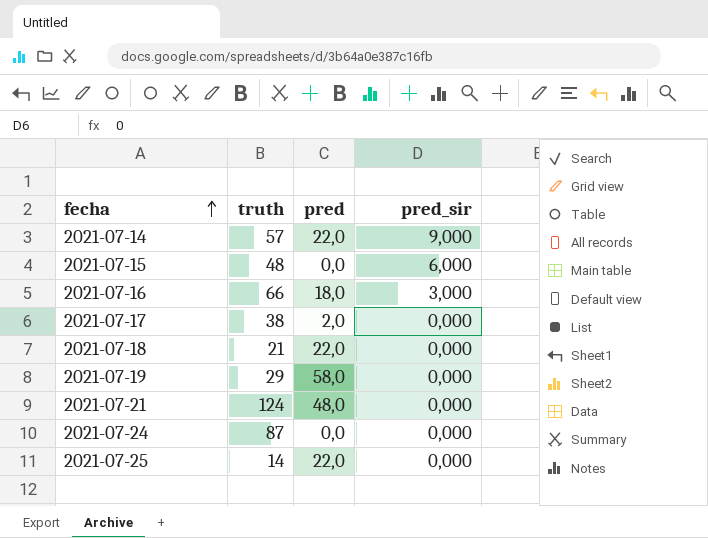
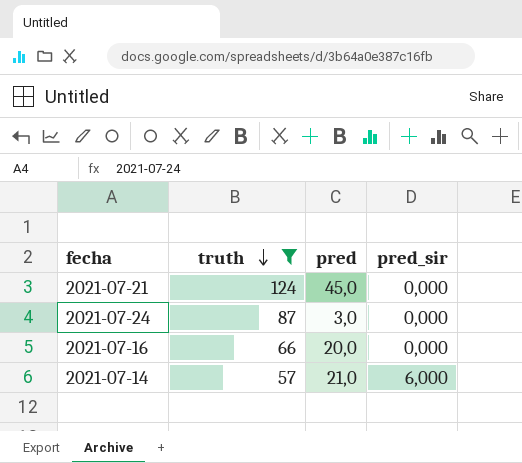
filter: none -> truth >= 57
row order: fecha ascending -> truth descending
2021-07-21 | pred: 48,0 -> 45,0
2021-07-24 | pred: 0,0 -> 3,0
2021-07-16 | pred: 18,0 -> 20,0
2021-07-16 | pred_sir: 3,000 -> 0,000
2021-07-14 | pred: 22,0 -> 21,0
2021-07-14 | pred_sir: 9,000 -> 6,000

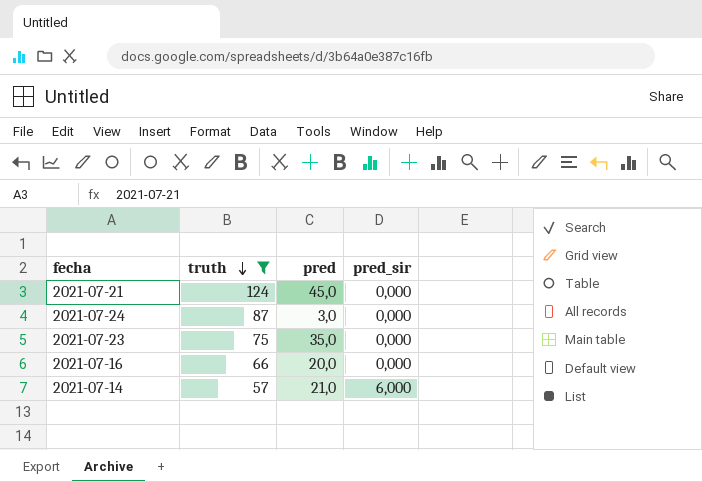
row 2021-07-23: none -> 75 | 35,0 | 0,000

